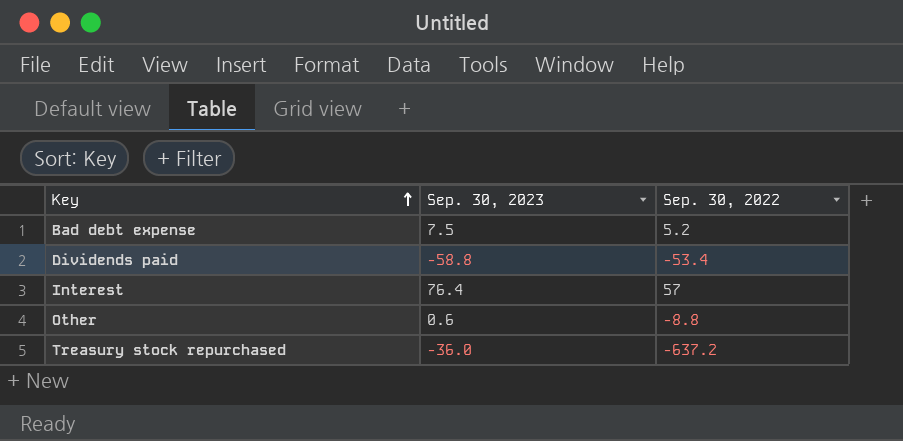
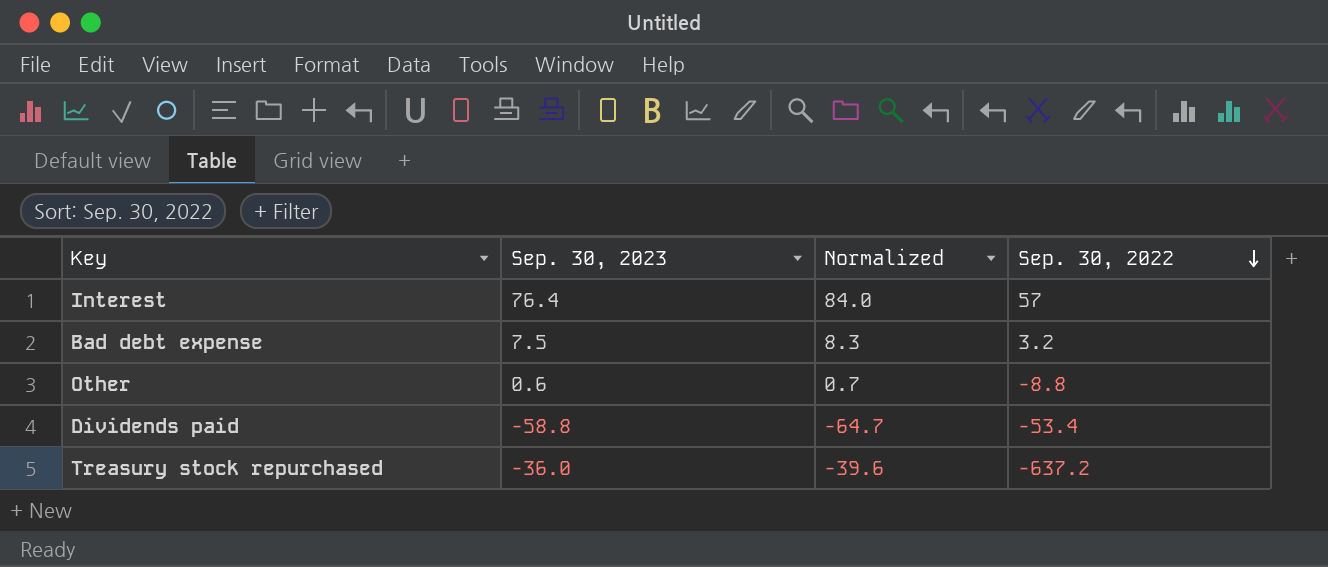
row order: Key ascending -> Sep. 30, 2022 descending
column Normalized | formula: none -> [Sep. 30, 2023] * 1.1
Bad debt expense | Sep. 30, 2022: 5.2 -> 3.2

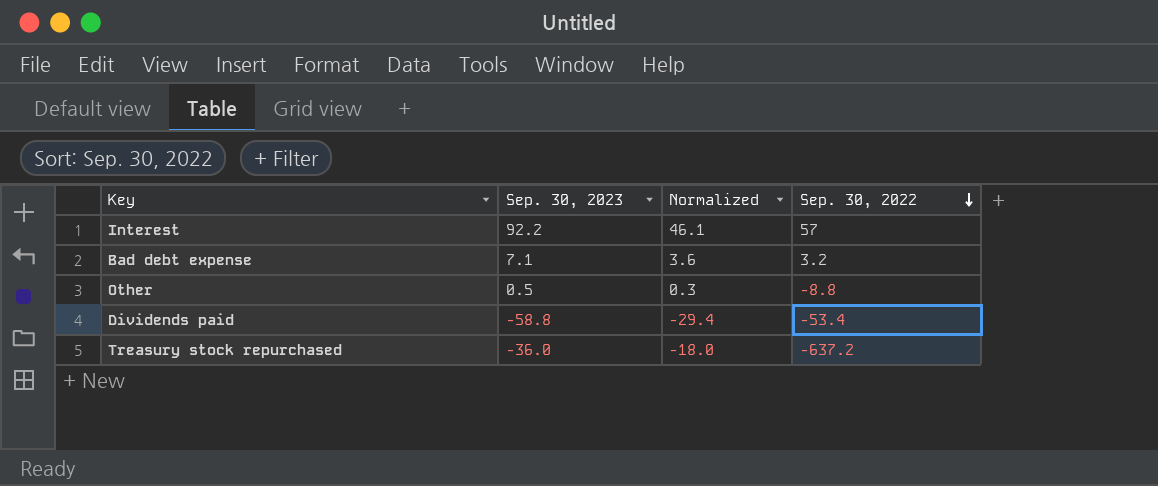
column Normalized | formula: [Sep. 30, 2023] * 1.1 -> [Sep. 30, 2023] * 0.5
Interest | Sep. 30, 2023: 76.4 -> 92.2
Bad debt expense | Sep. 30, 2023: 7.5 -> 7.1
Other | Sep. 30, 2023: 0.6 -> 0.5

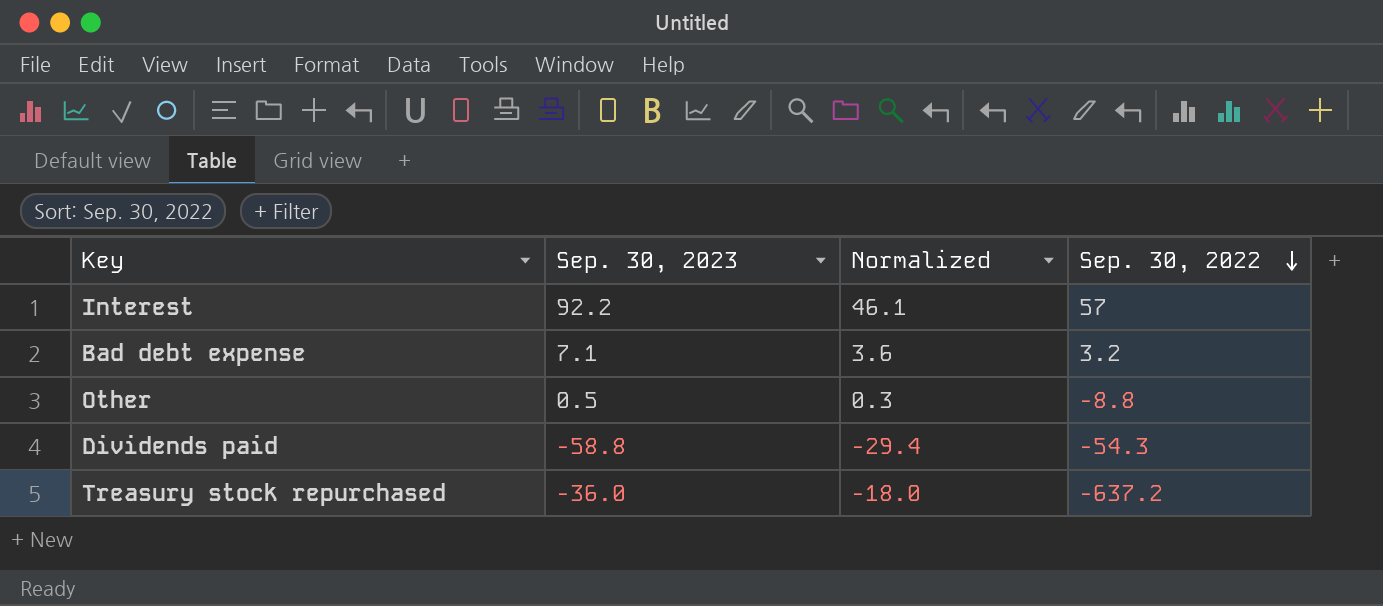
Dividends paid | Sep. 30, 2022: -53.4 -> -54.3

